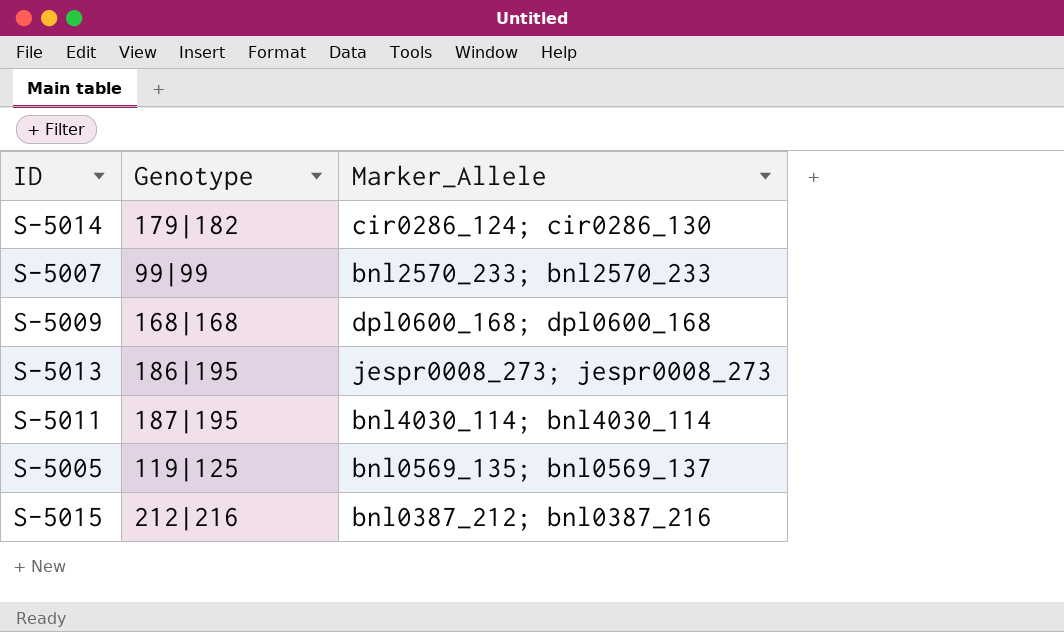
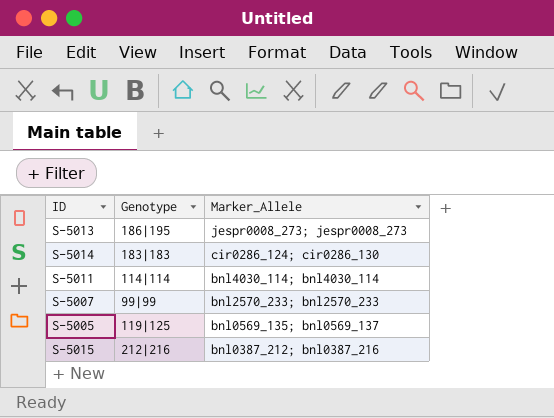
row order: none -> Marker_Allele descending
row S-5009: 168|168 | dpl0600_168; dpl0600_168 -> none
S-5014 | Genotype: 179|182 -> 183|183
S-5011 | Genotype: 187|195 -> 114|114

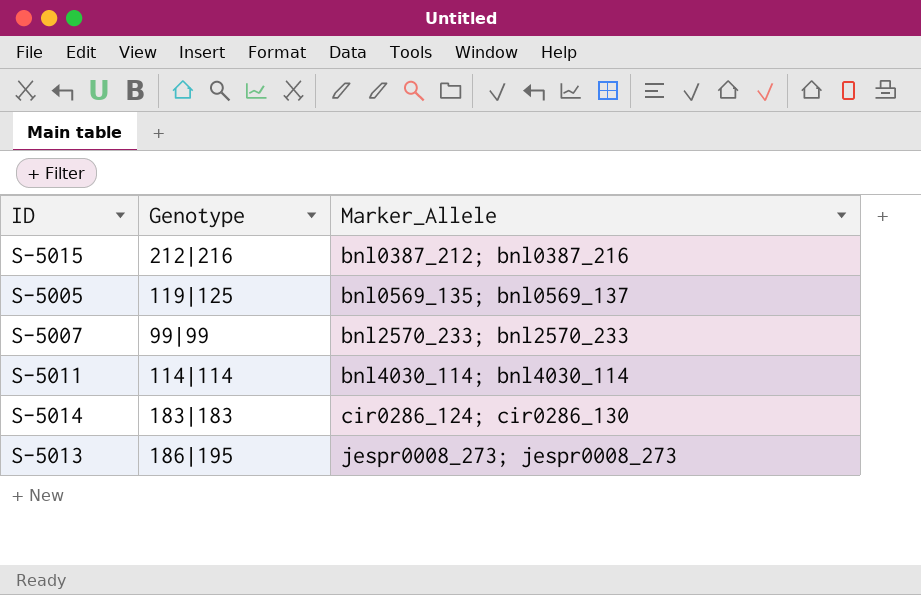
row order: Marker_Allele descending -> Marker_Allele ascending

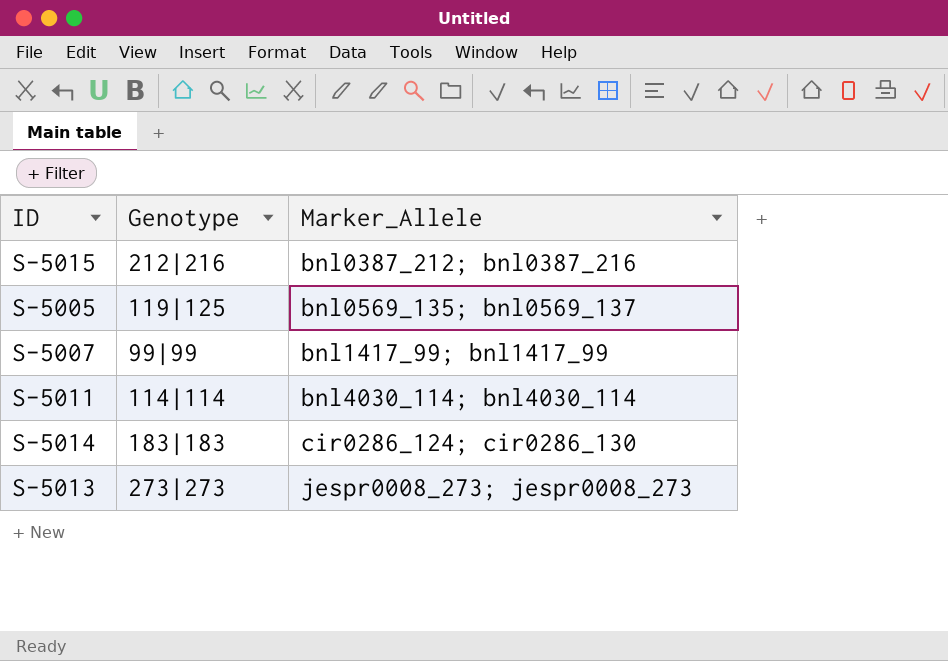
S-5007 | Marker_Allele: bnl2570_233; bnl2570_233 -> bnl1417_99; bnl1417_99
S-5013 | Genotype: 186|195 -> 273|273

